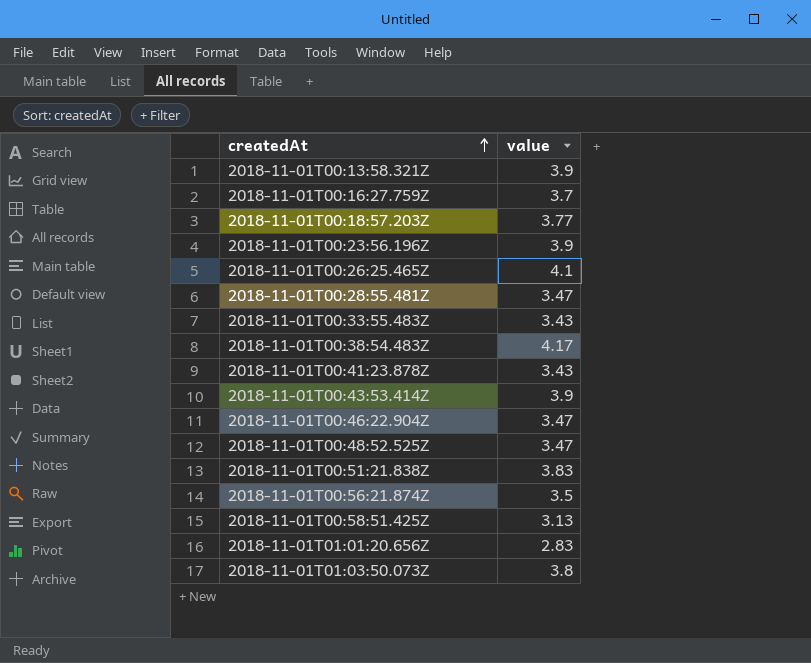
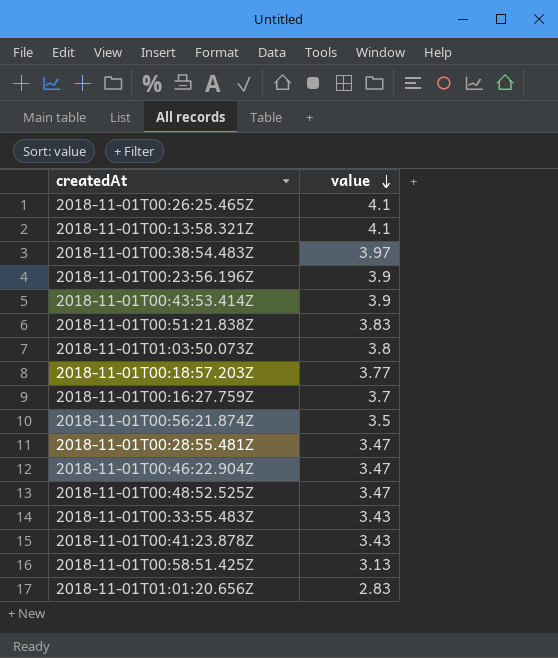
row order: createdAt ascending -> value descending
2018-11-01T00:13:58.321Z | value: 3.9 -> 4.1
2018-11-01T00:38:54.483Z | value: 4.17 -> 3.97

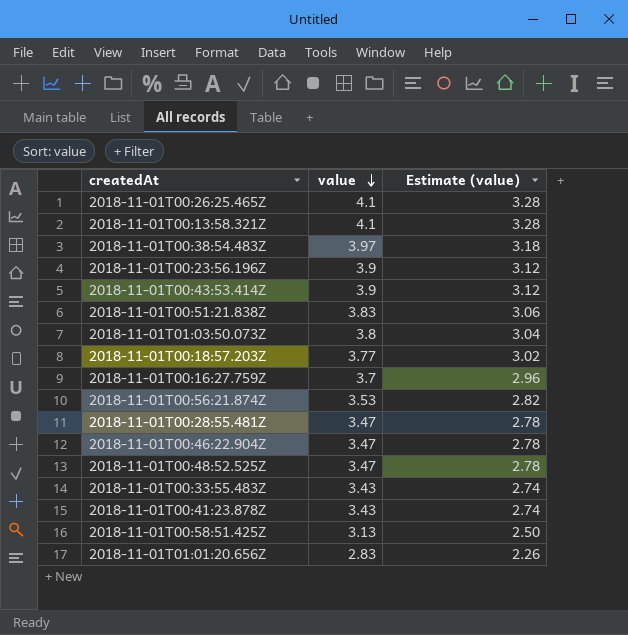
column Estimate (value) | formula: none -> [value] * 0.8
2018-11-01T00:56:21.874Z | value: 3.5 -> 3.53

